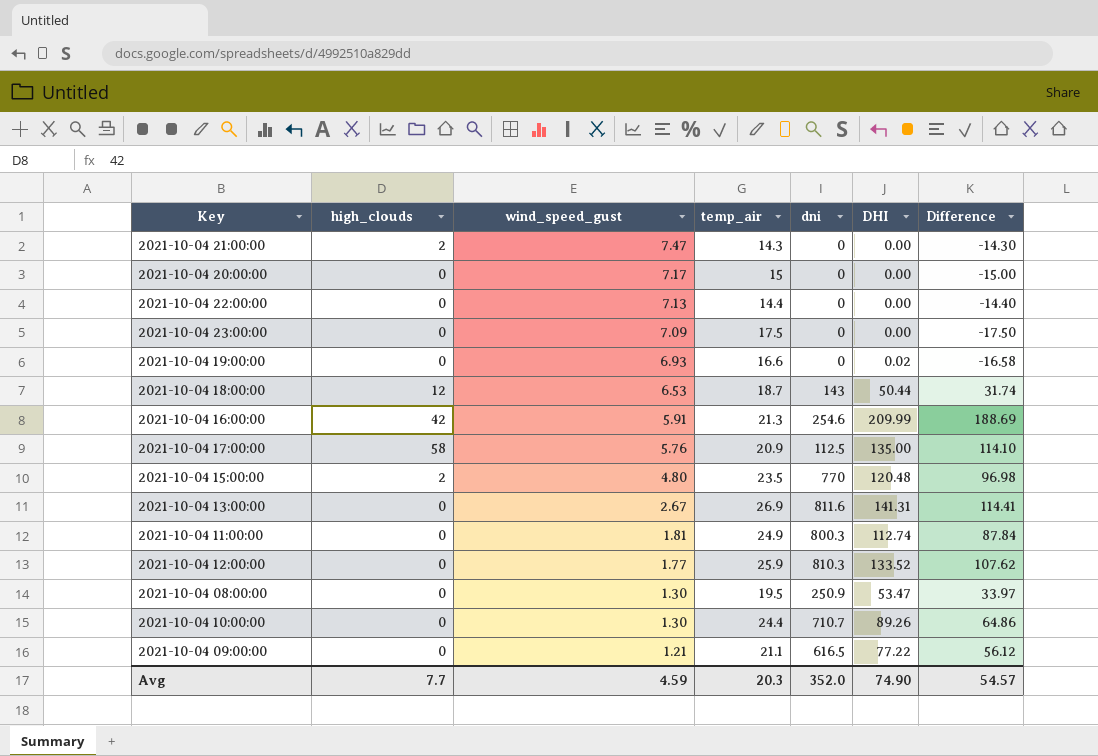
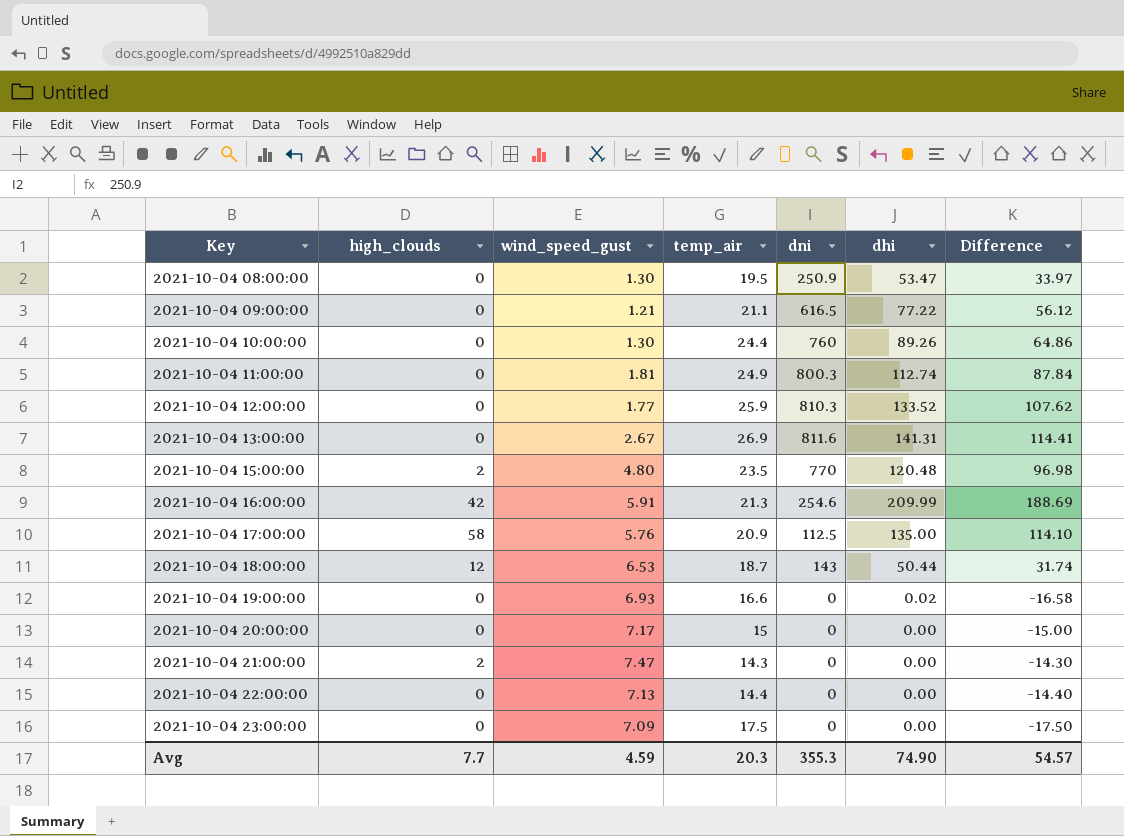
row order: wind_speed_gust descending -> Key ascending
column name: DHI -> dhi
2021-10-04 10:00:00 | dni: 710.7 -> 760
Avg | dni: 352.0 -> 355.3

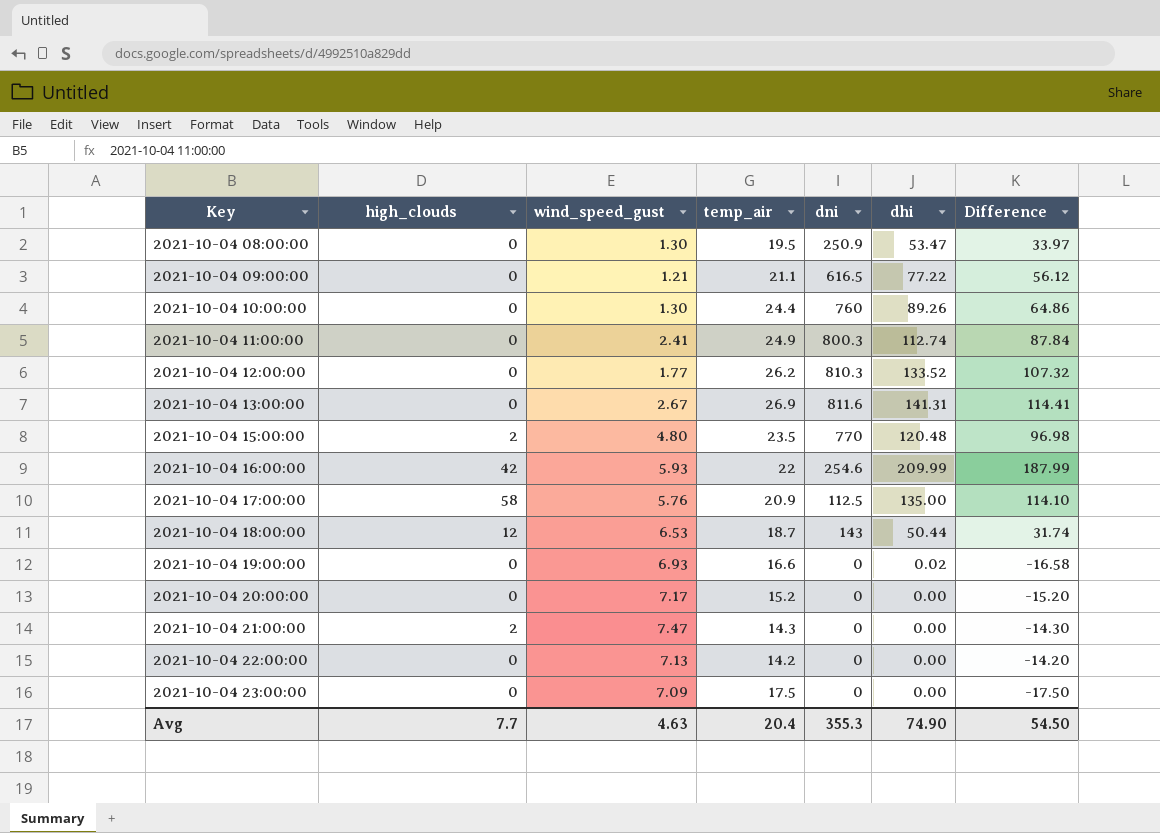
2021-10-04 11:00:00 | wind_speed_gust: 1.81 -> 2.41
2021-10-04 12:00:00 | temp_air: 25.9 -> 26.2
2021-10-04 12:00:00 | Difference: 107.62 -> 107.32
2021-10-04 16:00:00 | wind_speed_gust: 5.91 -> 5.93
2021-10-04 16:00:00 | temp_air: 21.3 -> 22
2021-10-04 16:00:00 | Difference: 188.69 -> 187.99
2021-10-04 20:00:00 | temp_air: 15 -> 15.2
2021-10-04 20:00:00 | Difference: -15.00 -> -15.20
2021-10-04 22:00:00 | temp_air: 14.4 -> 14.2
2021-10-04 22:00:00 | Difference: -14.40 -> -14.20
Avg | wind_speed_gust: 4.59 -> 4.63
Avg | temp_air: 20.3 -> 20.4
Avg | Difference: 54.57 -> 54.50

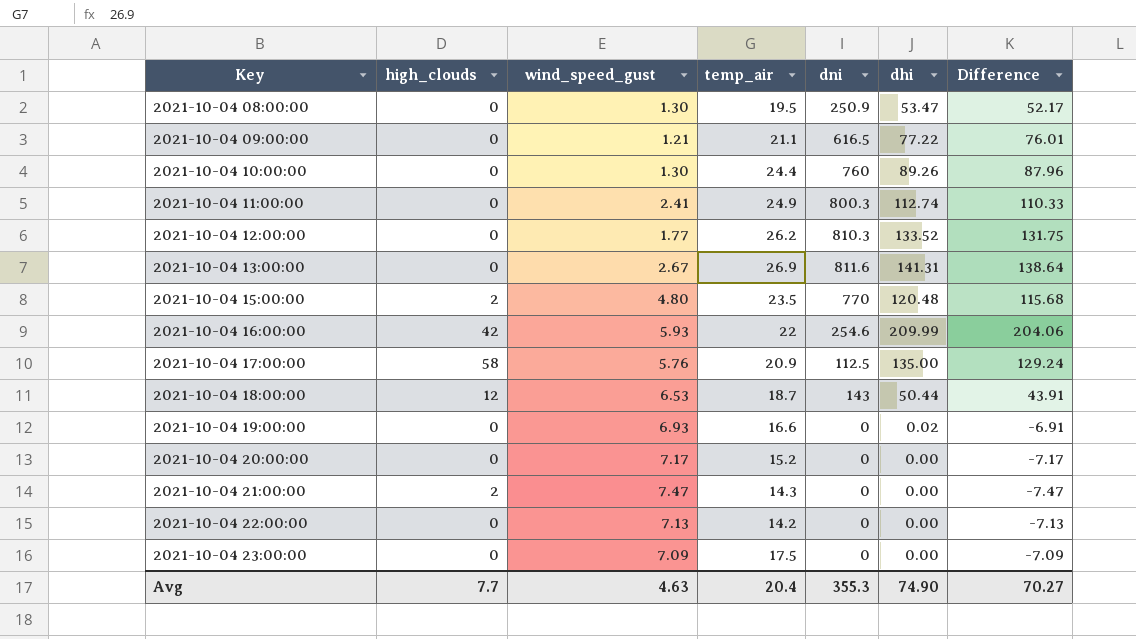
column Difference | formula: [dhi] - [temp_air] -> [dhi] - [wind_speed_gust]
Avg | Difference: 54.50 -> 70.27

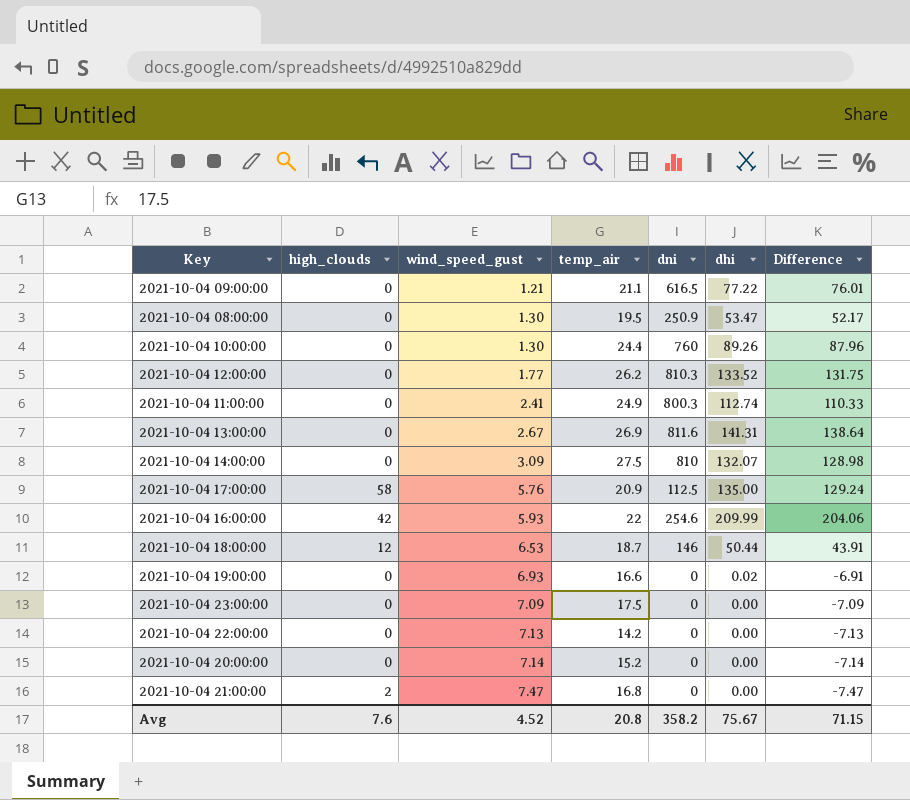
row order: Key ascending -> wind_speed_gust ascending
row 2021-10-04 15:00:00: 2 | 4.80 | 23.5 | 770 | 120.48 | 115.68 -> none
row 2021-10-04 14:00:00: none -> 0 | 3.09 | 27.5 | 810 | 132.07 | 128.98
2021-10-04 18:00:00 | dni: 143 -> 146
2021-10-04 20:00:00 | wind_speed_gust: 7.17 -> 7.14
2021-10-04 20:00:00 | Difference: -7.17 -> -7.14
2021-10-04 21:00:00 | temp_air: 14.3 -> 16.8
Avg | high_clouds: 7.7 -> 7.6
Avg | wind_speed_gust: 4.63 -> 4.52
Avg | temp_air: 20.4 -> 20.8
Avg | dni: 355.3 -> 358.2
Avg | dhi: 74.90 -> 75.67
Avg | Difference: 70.27 -> 71.15

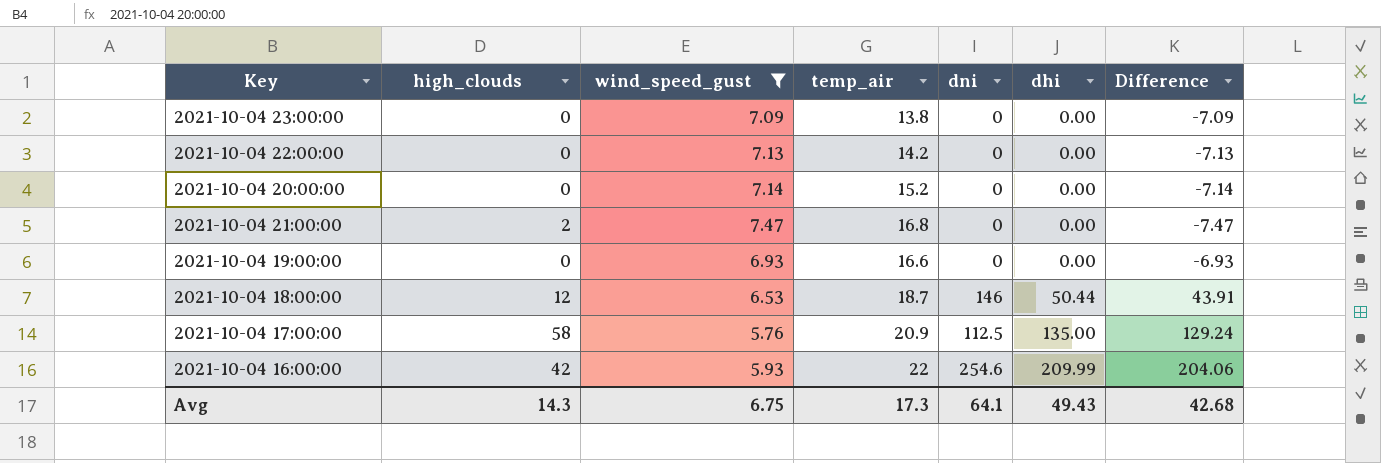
filter: none -> wind_speed_gust >= 5.76
row order: wind_speed_gust ascending -> dhi ascending
2021-10-04 23:00:00 | temp_air: 17.5 -> 13.8
2021-10-04 19:00:00 | dhi: 0.02 -> 0.00
2021-10-04 19:00:00 | Difference: -6.91 -> -6.93
Avg | high_clouds: 7.6 -> 14.3
Avg | wind_speed_gust: 4.52 -> 6.75
Avg | temp_air: 20.8 -> 17.3
Avg | dni: 358.2 -> 64.1
Avg | dhi: 75.67 -> 49.43
Avg | Difference: 71.15 -> 42.68

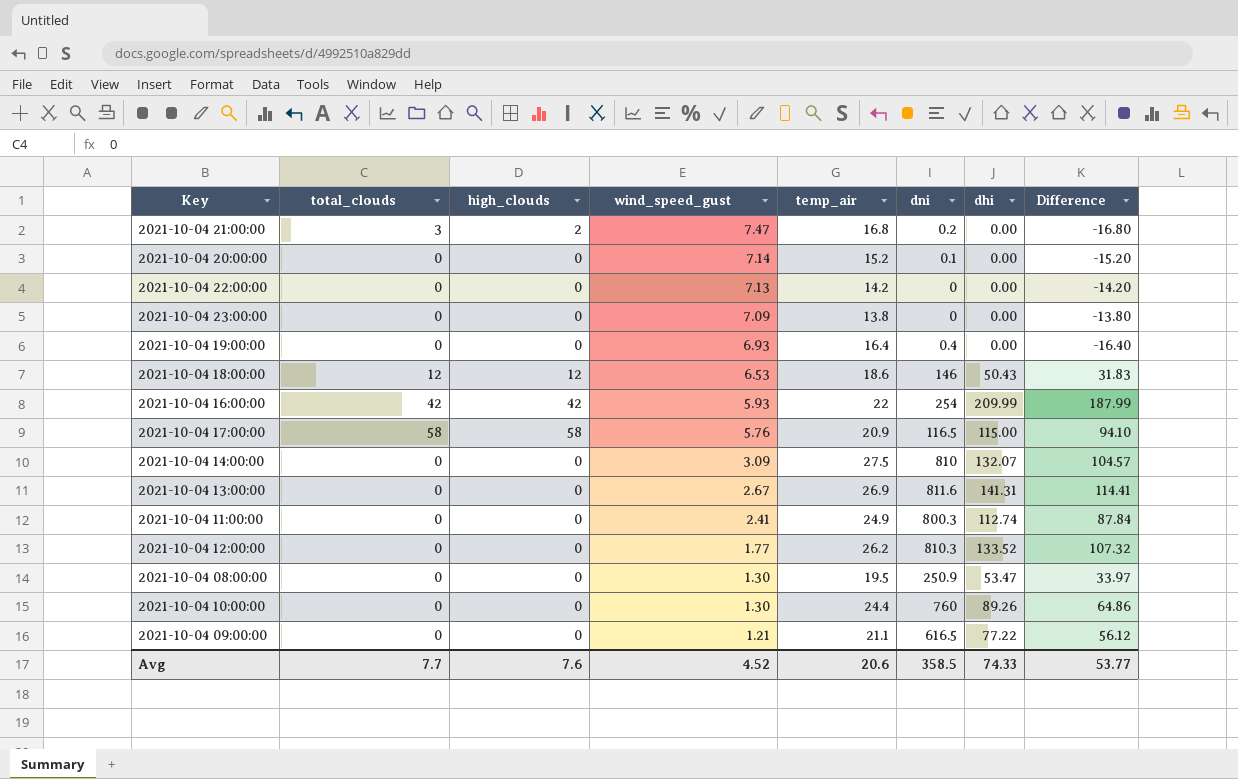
filter: wind_speed_gust >= 5.76 -> none
row order: dhi ascending -> wind_speed_gust descending
column total_clouds | position: none -> 2
column Difference | formula: [dhi] - [wind_speed_gust] -> [dhi] - [temp_air]
2021-10-04 21:00:00 | dni: 0 -> 0.2
2021-10-04 20:00:00 | dni: 0 -> 0.1
2021-10-04 19:00:00 | temp_air: 16.6 -> 16.4
2021-10-04 19:00:00 | dni: 0 -> 0.4
2021-10-04 18:00:00 | temp_air: 18.7 -> 18.6
2021-10-04 18:00:00 | dhi: 50.44 -> 50.43
2021-10-04 16:00:00 | dni: 254.6 -> 254
2021-10-04 17:00:00 | dni: 112.5 -> 116.5
2021-10-04 17:00:00 | dhi: 135.00 -> 115.00
Avg | high_clouds: 14.3 -> 7.6
Avg | wind_speed_gust: 6.75 -> 4.52
Avg | temp_air: 17.3 -> 20.6
Avg | dni: 64.1 -> 358.5
Avg | dhi: 49.43 -> 74.33
Avg | Difference: 42.68 -> 53.77

